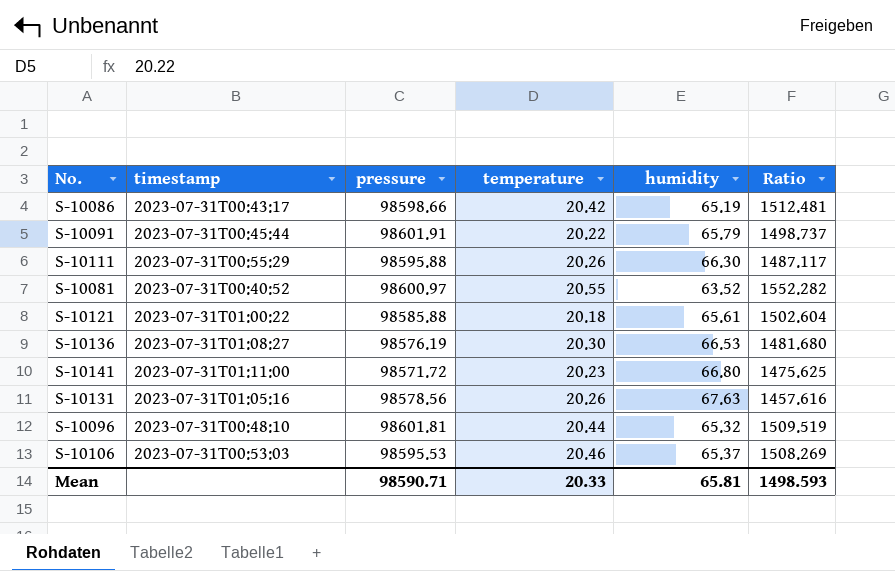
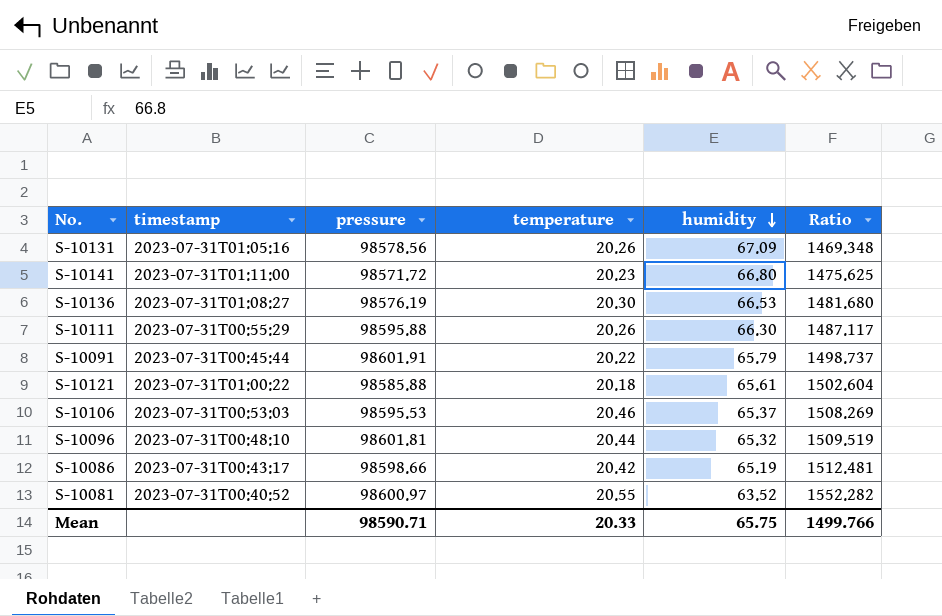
row order: none -> humidity descending
S-10131 | humidity: 67.63 -> 67.09
S-10131 | Ratio: 1457.616 -> 1469.348
Mean | humidity: 65.81 -> 65.75
Mean | Ratio: 1498.593 -> 1499.766

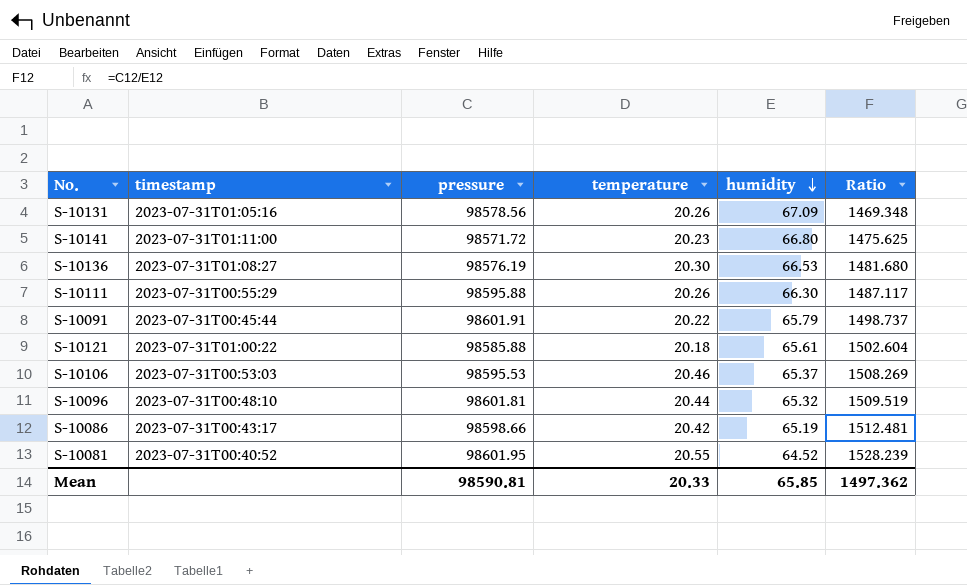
S-10081 | pressure: 98600.97 -> 98601.95
S-10081 | humidity: 63.52 -> 64.52
S-10081 | Ratio: 1552.282 -> 1528.239
Mean | pressure: 98590.71 -> 98590.81
Mean | humidity: 65.75 -> 65.85
Mean | Ratio: 1499.766 -> 1497.362

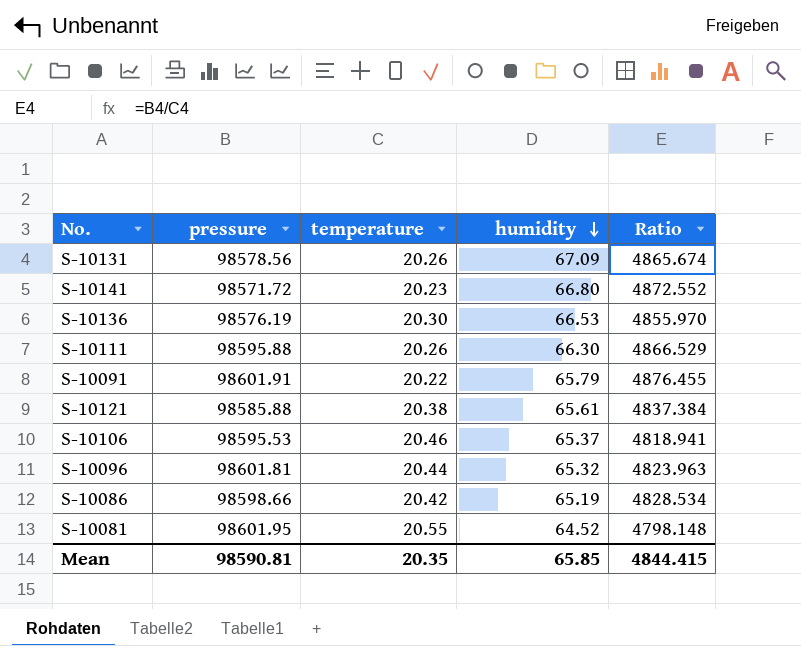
column timestamp | position: 2 -> none
column Ratio | formula: [pressure] / [humidity] -> [pressure] / [temperature]
S-10121 | temperature: 20.18 -> 20.38
Mean | temperature: 20.33 -> 20.35
Mean | Ratio: 1497.362 -> 4844.415

